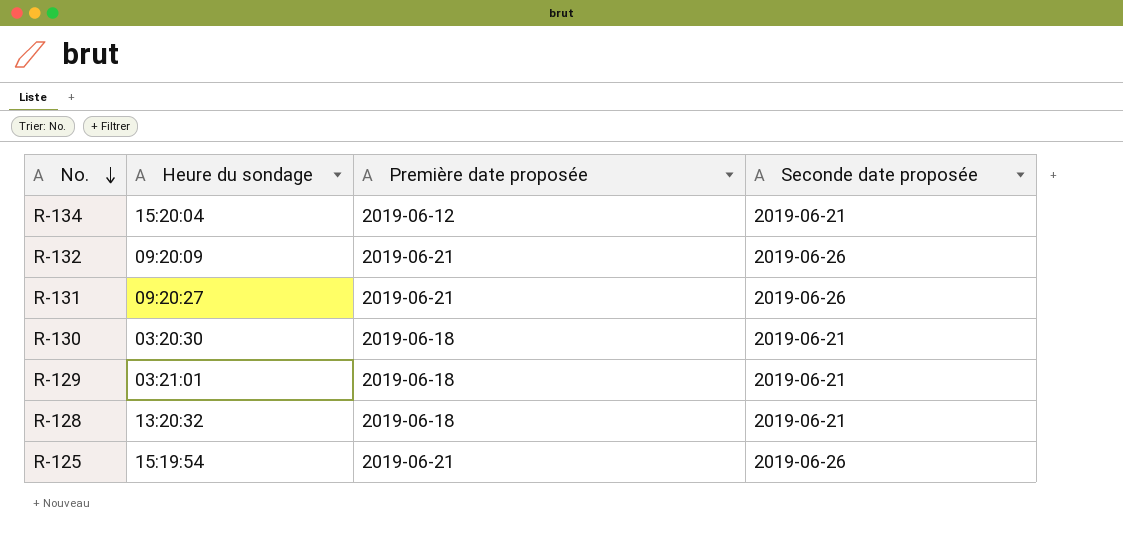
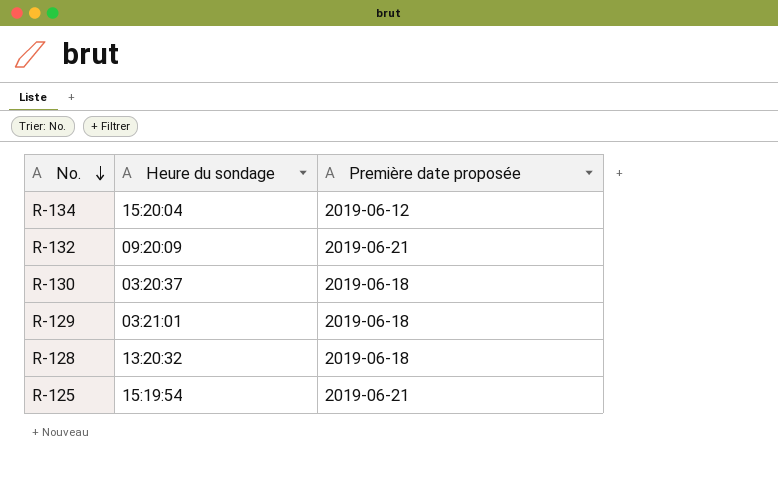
column Seconde date proposée | position: 4 -> none
row R-131: 09:20:27 | 2019-06-21 | 2019-06-26 -> none
R-130 | Heure du sondage: 03:20:30 -> 03:20:37

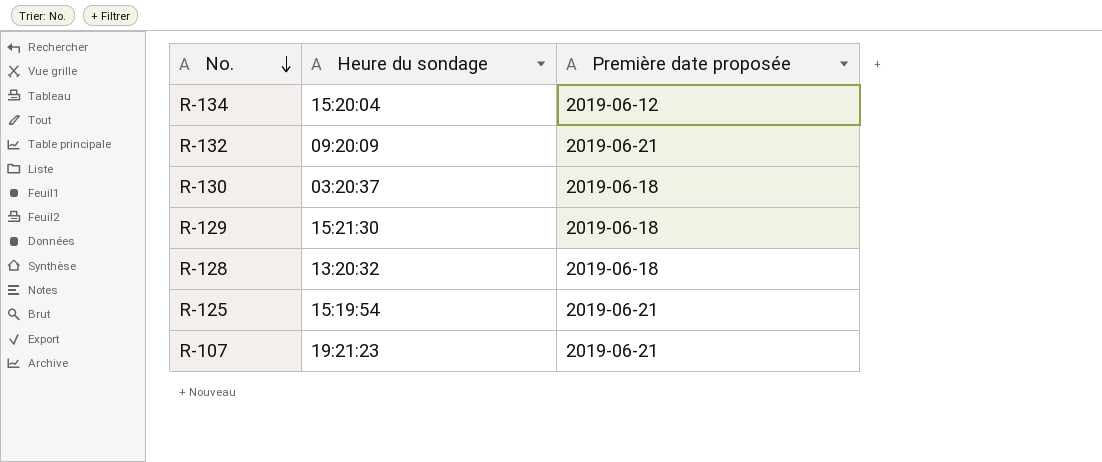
R-129 | Heure du sondage: 03:21:01 -> 15:21:30
row R-107: none -> 19:21:23 | 2019-06-21

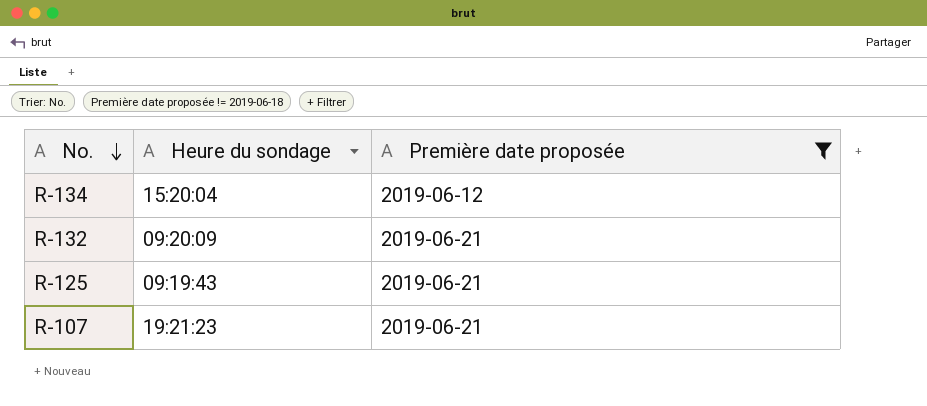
filter: none -> Première date proposée != 2019-06-18
R-125 | Heure du sondage: 15:19:54 -> 09:19:43

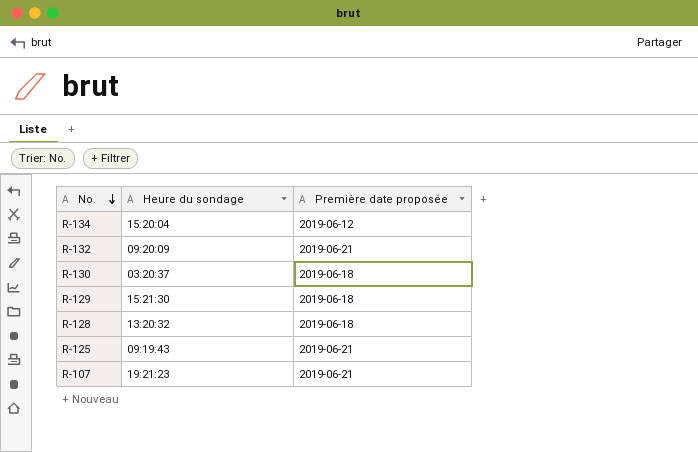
filter: Première date proposée != 2019-06-18 -> none

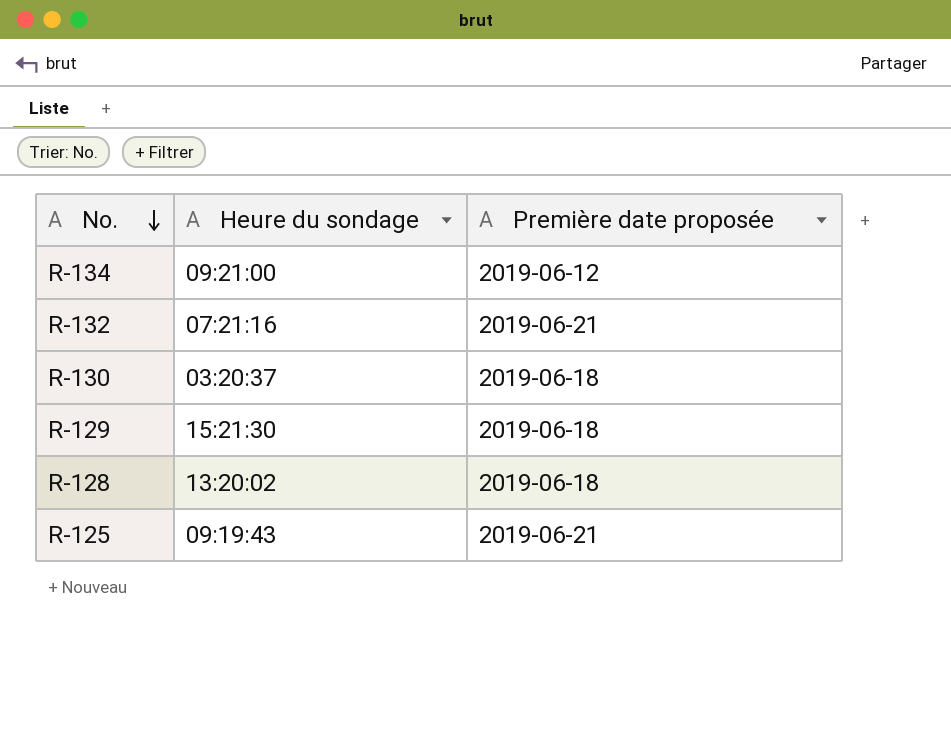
row R-107: 19:21:23 | 2019-06-21 -> none
R-134 | Heure du sondage: 15:20:04 -> 09:21:00
R-132 | Heure du sondage: 09:20:09 -> 07:21:16
R-128 | Heure du sondage: 13:20:32 -> 13:20:02

